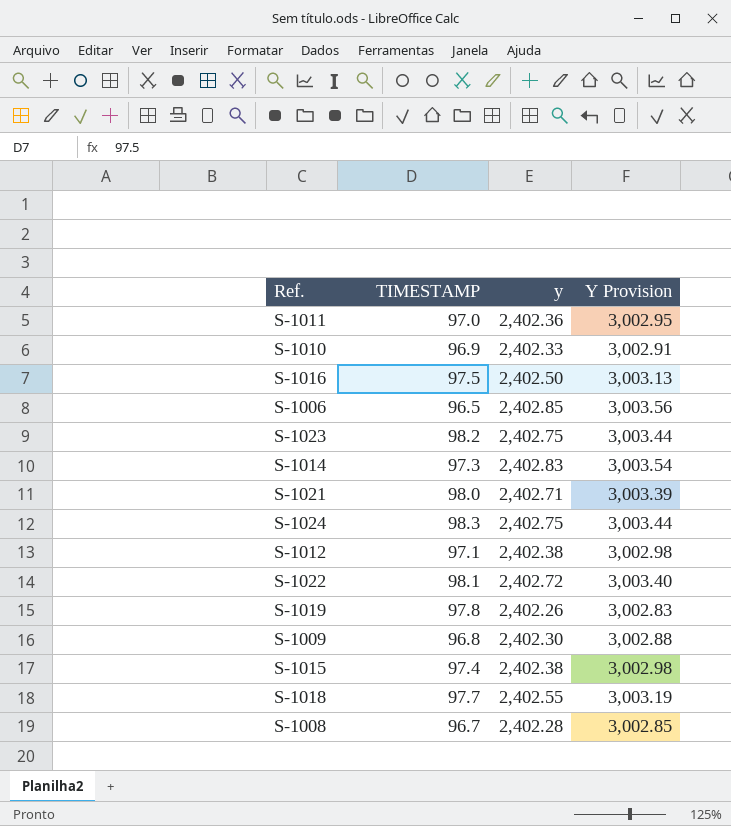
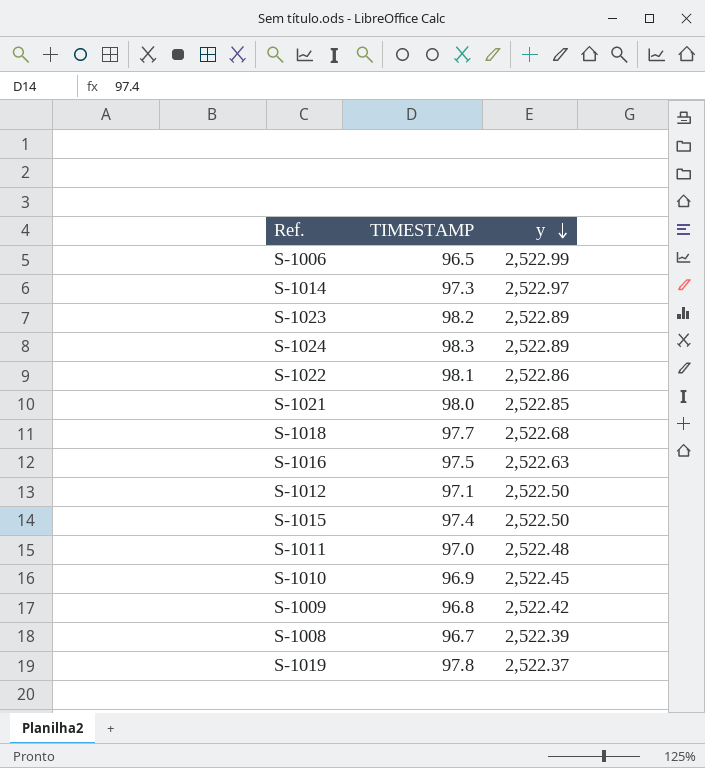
row order: none -> y descending
column Y Provision | formula: [y] * 1.25 -> none
S-1006 | y: 2,402.85 -> 2,522.99
S-1014 | y: 2,402.83 -> 2,522.97
S-1023 | y: 2,402.75 -> 2,522.89
S-1024 | y: 2,402.75 -> 2,522.89
S-1022 | y: 2,402.72 -> 2,522.86
S-1021 | y: 2,402.71 -> 2,522.85
S-1018 | y: 2,402.55 -> 2,522.68
S-1016 | y: 2,402.50 -> 2,522.63
S-1012 | y: 2,402.38 -> 2,522.50
S-1015 | y: 2,402.38 -> 2,522.50
S-1011 | y: 2,402.36 -> 2,522.48
S-1010 | y: 2,402.33 -> 2,522.45
S-1009 | y: 2,402.30 -> 2,522.42
S-1008 | y: 2,402.28 -> 2,522.39
S-1019 | y: 2,402.26 -> 2,522.37

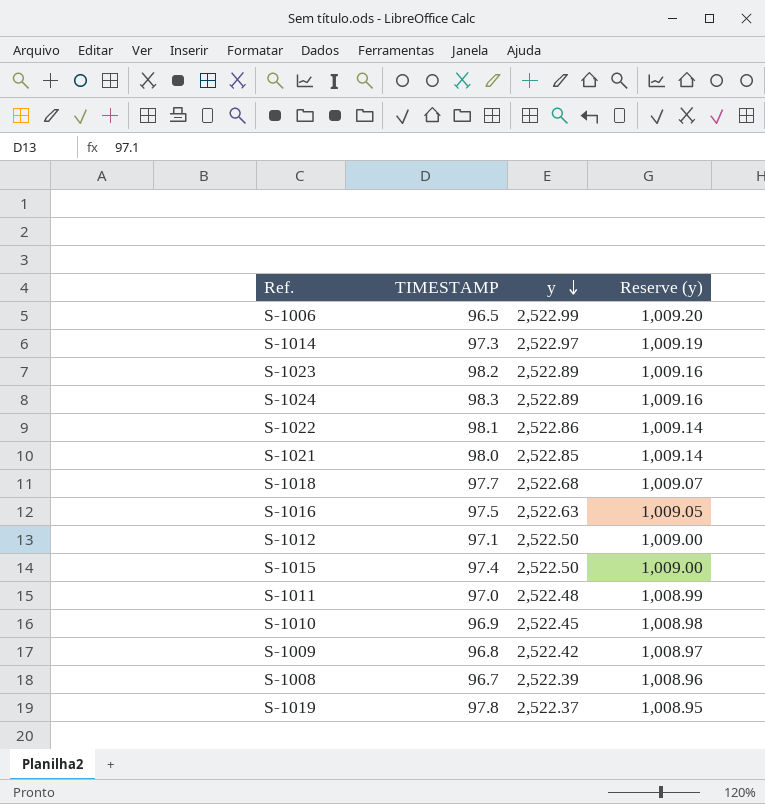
column Reserve (y) | formula: none -> [y] * 0.4

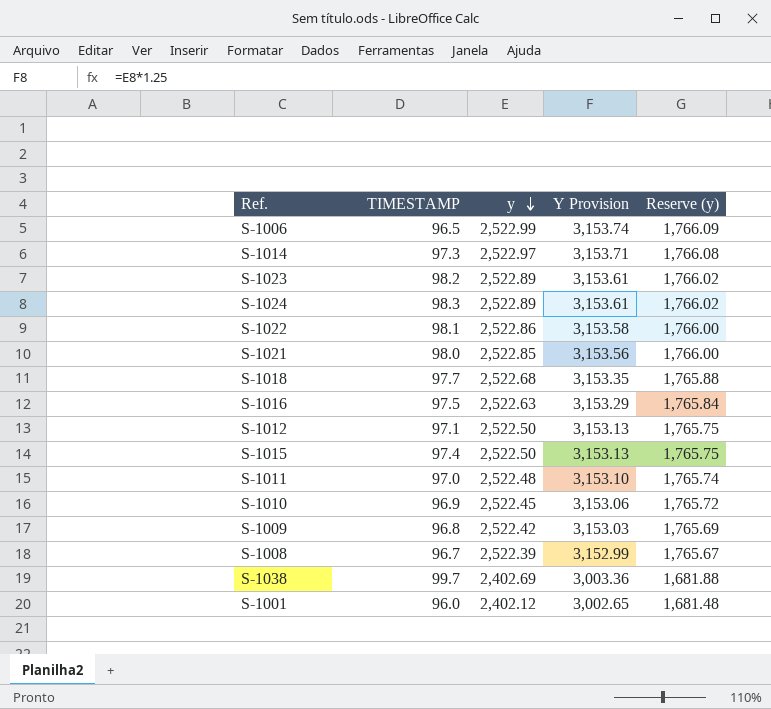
column Y Provision | formula: none -> [y] * 1.25
column Reserve (y) | formula: [y] * 0.4 -> [y] * 0.7
row S-1019: 97.8 | 2,522.37 | 1,008.95 -> none
row S-1038: none -> 99.7 | 2,402.69 | 3,003.36 | 1,681.88
row S-1001: none -> 96.0 | 2,402.12 | 3,002.65 | 1,681.48

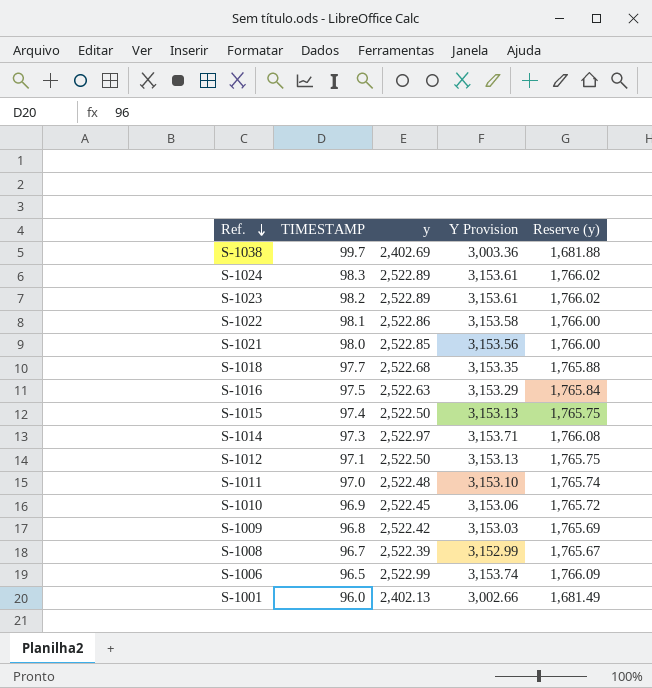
row order: y descending -> Ref. descending
S-1001 | y: 2,402.12 -> 2,402.13
S-1001 | Y Provision: 3,002.65 -> 3,002.66
S-1001 | Reserve (y): 1,681.48 -> 1,681.49

